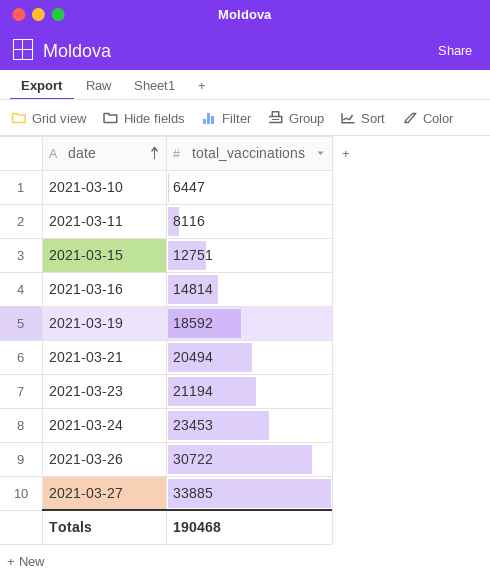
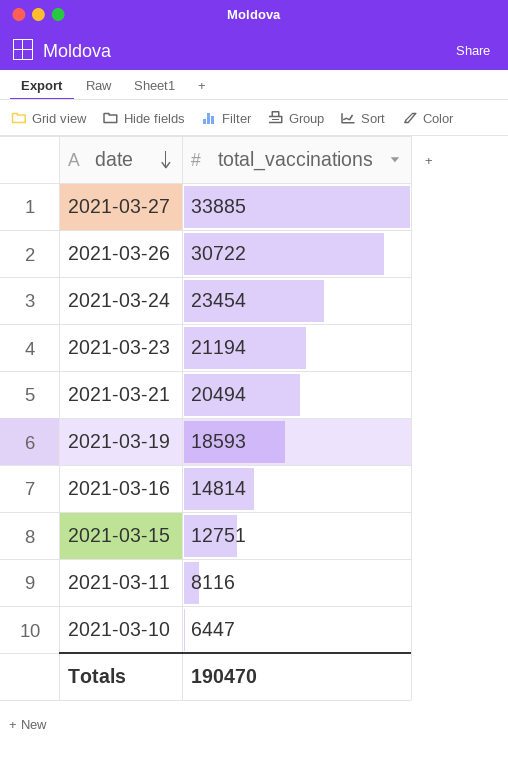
row order: date ascending -> date descending
2021-03-24 | total_vaccinations: 23453 -> 23454
2021-03-19 | total_vaccinations: 18592 -> 18593
Totals | total_vaccinations: 190468 -> 190470

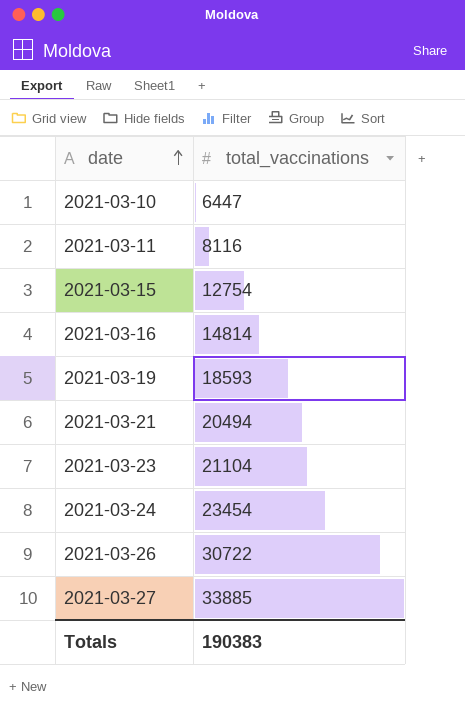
row order: date descending -> date ascending
2021-03-15 | total_vaccinations: 12751 -> 12754
2021-03-23 | total_vaccinations: 21194 -> 21104
Totals | total_vaccinations: 190470 -> 190383

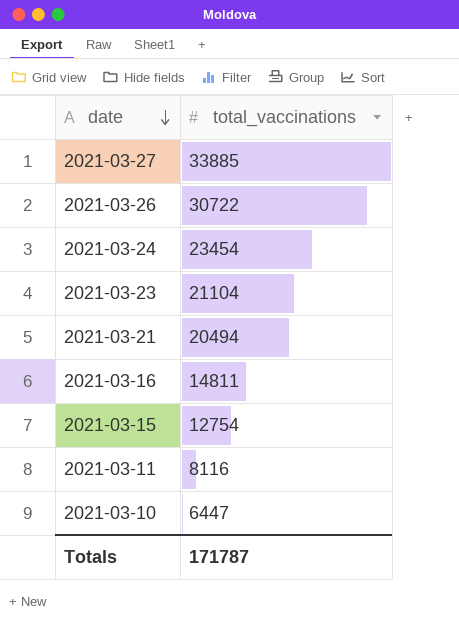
row order: date ascending -> date descending
row 2021-03-19: 18593 -> none
2021-03-16 | total_vaccinations: 14814 -> 14811
Totals | total_vaccinations: 190383 -> 171787

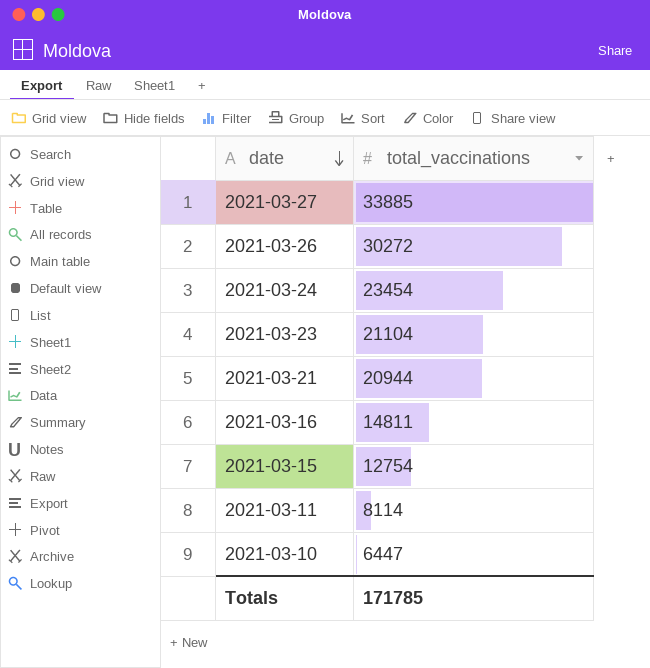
2021-03-26 | total_vaccinations: 30722 -> 30272
2021-03-21 | total_vaccinations: 20494 -> 20944
2021-03-11 | total_vaccinations: 8116 -> 8114
Totals | total_vaccinations: 171787 -> 171785

